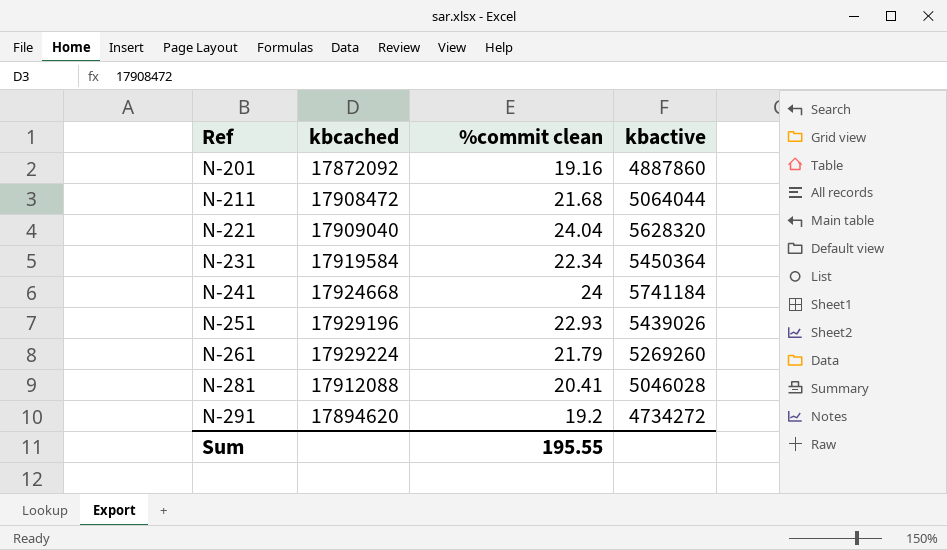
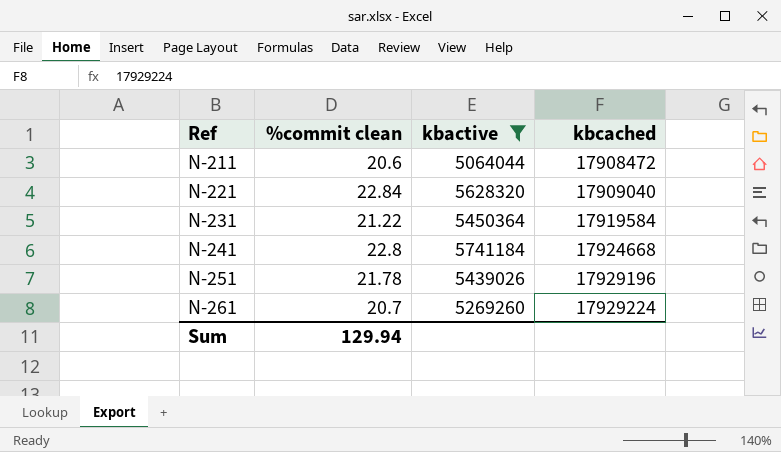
filter: none -> kbactive >= 5064044
column kbcached | position: 2 -> 4
N-211 | %commit clean: 21.68 -> 20.6
N-221 | %commit clean: 24.04 -> 22.84
N-231 | %commit clean: 22.34 -> 21.22
N-241 | %commit clean: 24 -> 22.8
N-251 | %commit clean: 22.93 -> 21.78
N-261 | %commit clean: 21.79 -> 20.7
Sum | %commit clean: 195.55 -> 129.94

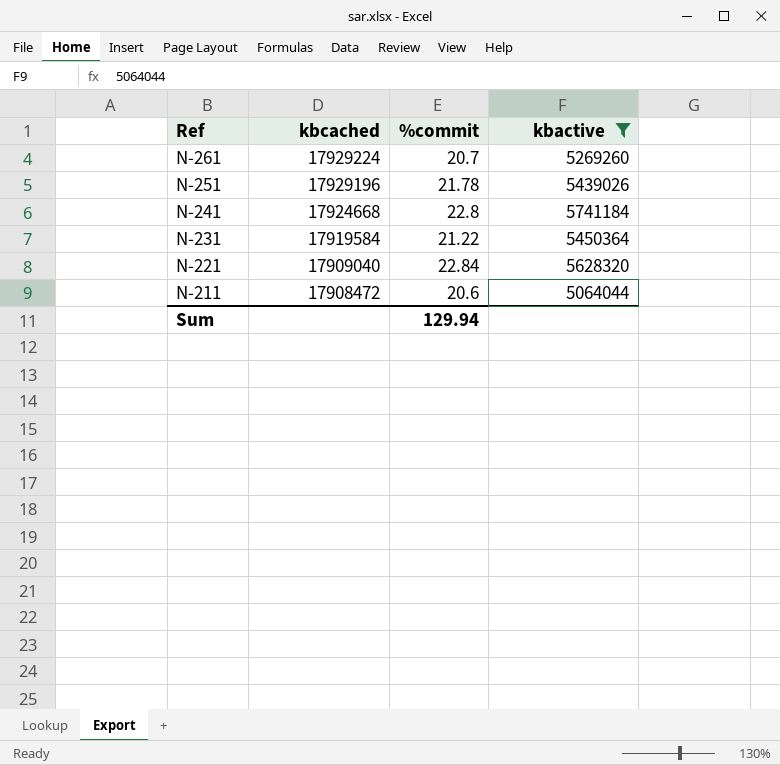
row order: Ref ascending -> Ref descending
column kbcached | position: 4 -> 2
column name: %commit clean -> %commit

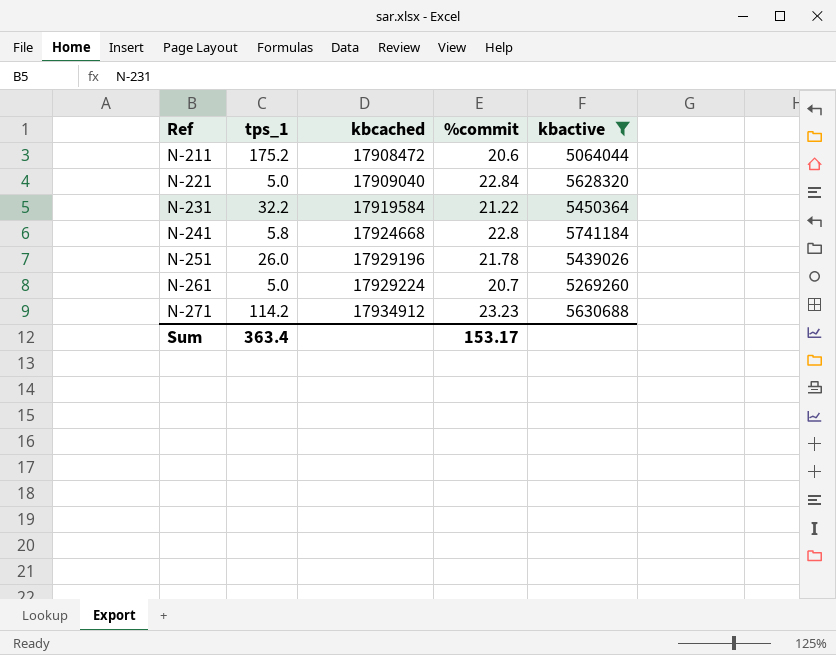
row order: Ref descending -> Ref ascending
column tps_1 | position: none -> 2
row N-271: none -> 114.2 | 17934912 | 23.23 | 5630688
Sum | %commit: 129.94 -> 153.17

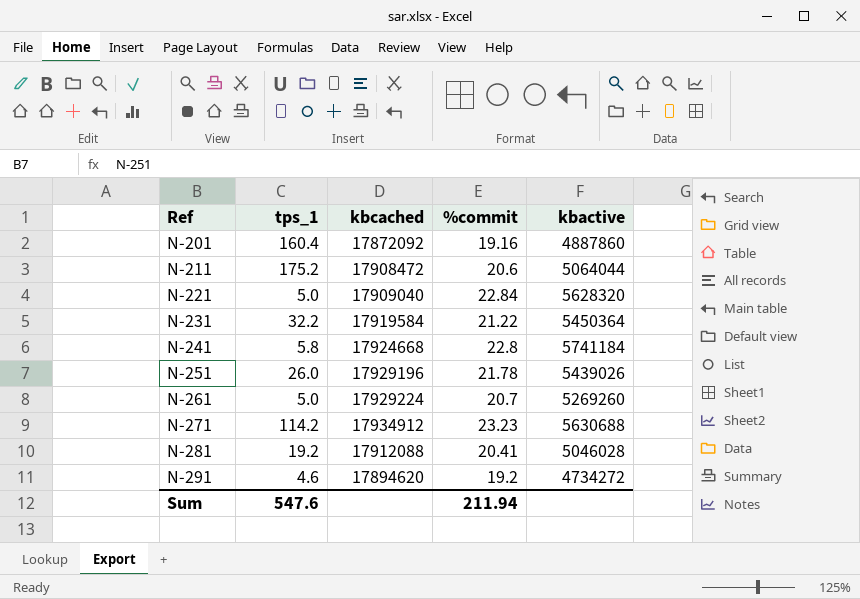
filter: kbactive >= 5064044 -> none
Sum | tps_1: 363.4 -> 547.6
Sum | %commit: 153.17 -> 211.94

